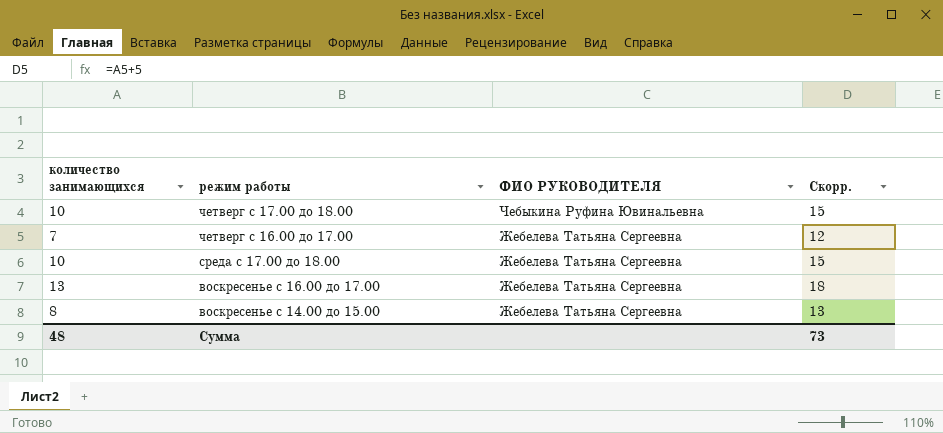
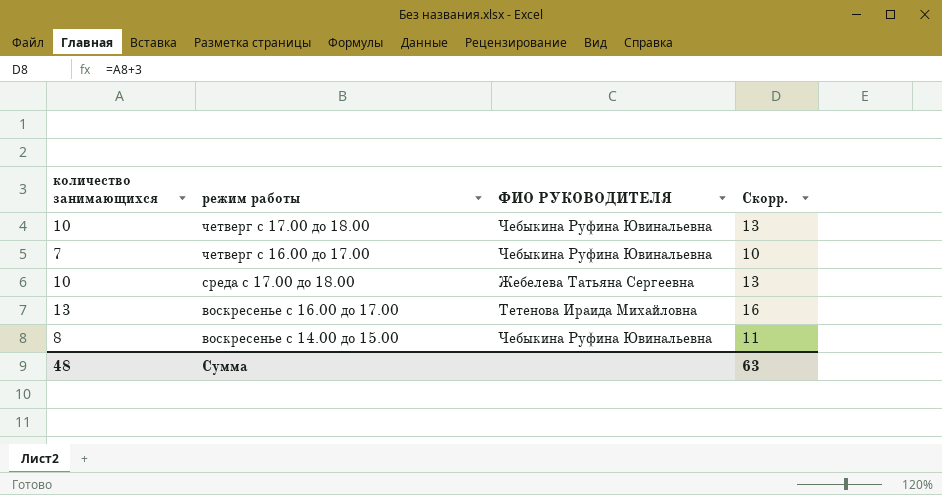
column Скорр. | formula: [количество занимающихся] + 5 -> [количество занимающихся] + 3
четверг с 16.00 до 17.00 | ФИО РУКОВОДИТЕЛЯ: Жебелева Татьяна Сергеевна -> Чебыкина Руфина Ювинальевна
воскресенье с 16.00 до 17.00 | ФИО РУКОВОДИТЕЛЯ: Жебелева Татьяна Сергеевна -> Тетенова Ираида Михайловна
воскресенье с 14.00 до 15.00 | ФИО РУКОВОДИТЕЛЯ: Жебелева Татьяна Сергеевна -> Чебыкина Руфина Ювинальевна
Сумма | Скорр.: 73 -> 63

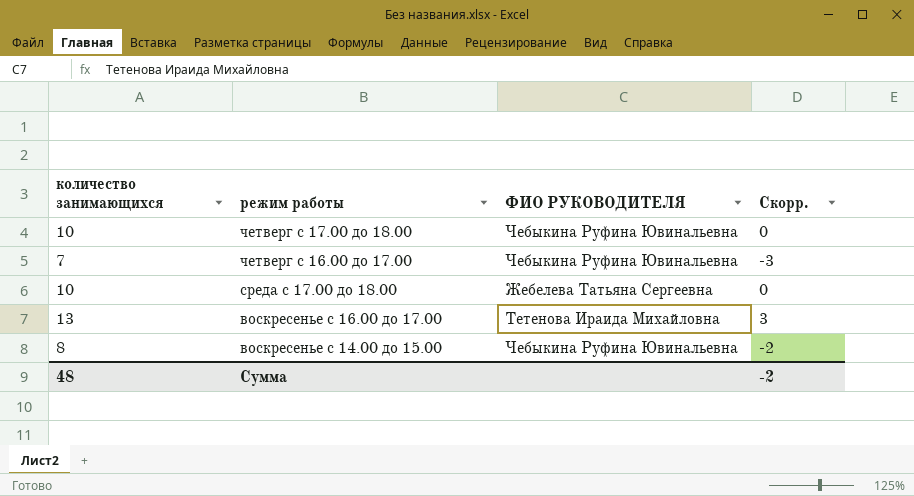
column Скорр. | formula: [количество занимающихся] + 3 -> [количество занимающихся] - 10
Сумма | Скорр.: 63 -> -2

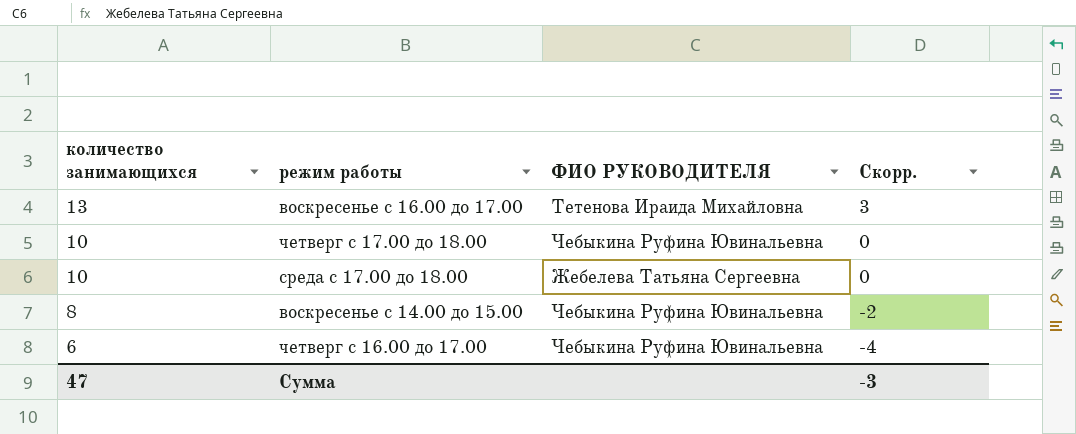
row order: режим работы descending -> количество занимающихся descending
четверг с 16.00 до 17.00 | количество занимающихся: 7 -> 6
четверг с 16.00 до 17.00 | Скорр.: -3 -> -4
Сумма | количество занимающихся: 48 -> 47
Сумма | Скорр.: -2 -> -3

